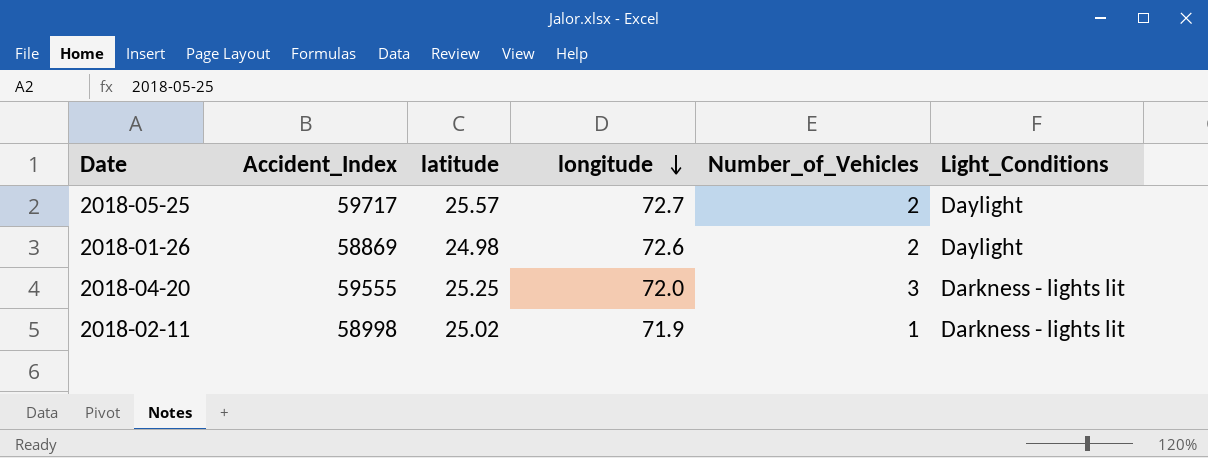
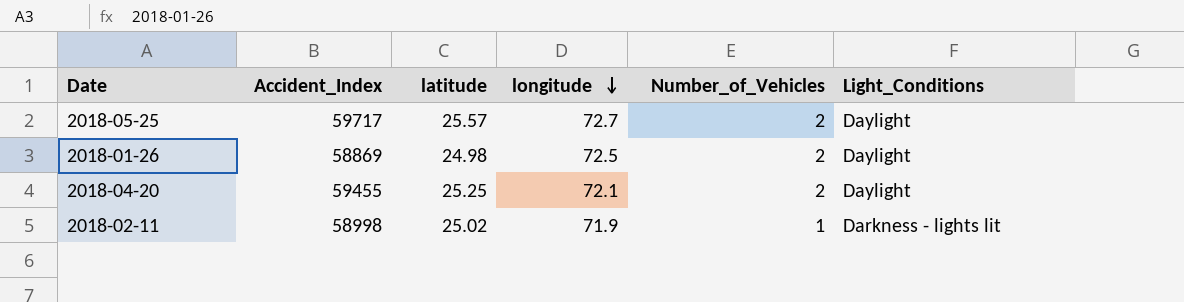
2018-01-26 | longitude: 72.6 -> 72.5
2018-04-20 | Accident_Index: 59555 -> 59455
2018-04-20 | longitude: 72.0 -> 72.1
2018-04-20 | Number_of_Vehicles: 3 -> 2
2018-04-20 | Light_Conditions: Darkness - lights lit -> Daylight

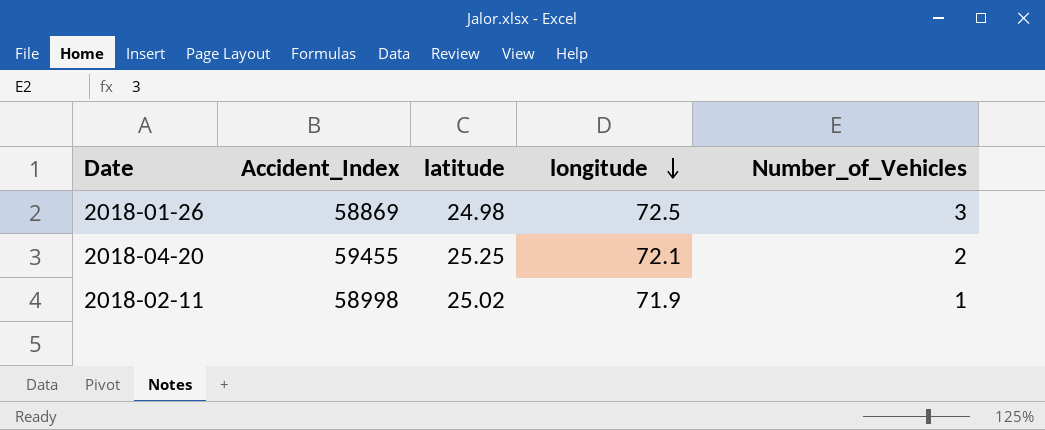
column Light_Conditions | position: 6 -> none
row 2018-05-25: 59717 | 25.57 | 72.7 | 2 | Daylight -> none
2018-01-26 | Number_of_Vehicles: 2 -> 3

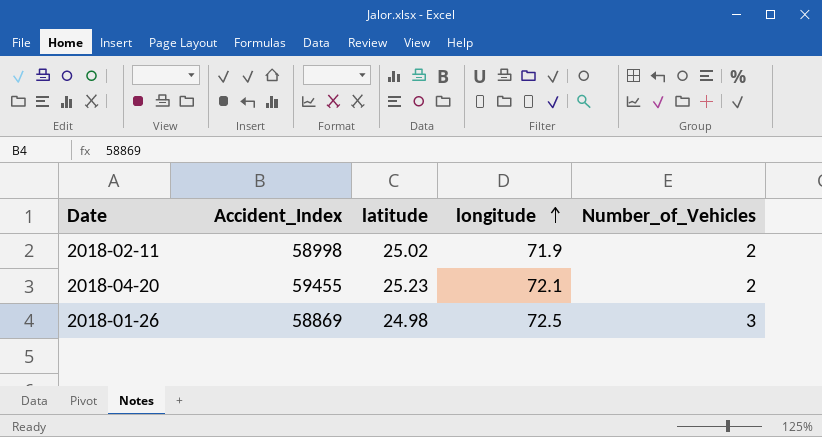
row order: longitude descending -> longitude ascending
2018-02-11 | Number_of_Vehicles: 1 -> 2
2018-04-20 | latitude: 25.25 -> 25.23

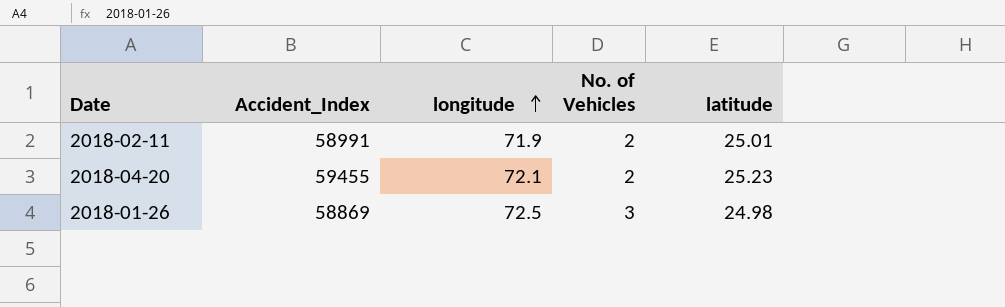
column name: Number_of_Vehicles -> No. of Vehicles
column latitude | position: 3 -> 5
2018-02-11 | Accident_Index: 58998 -> 58991
2018-02-11 | latitude: 25.02 -> 25.01

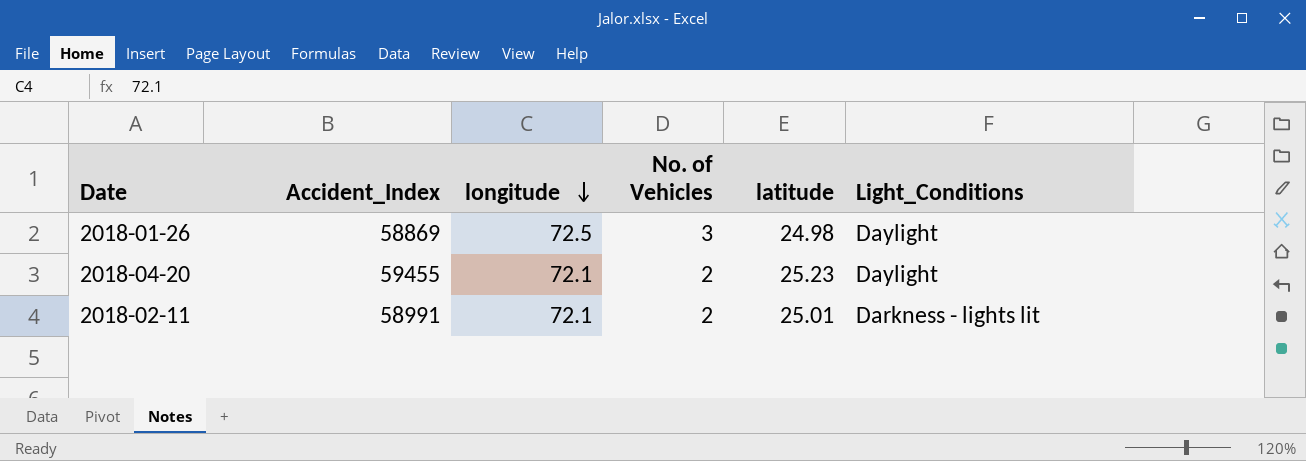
row order: longitude ascending -> longitude descending
column Light_Conditions | position: none -> 6
2018-02-11 | longitude: 71.9 -> 72.1

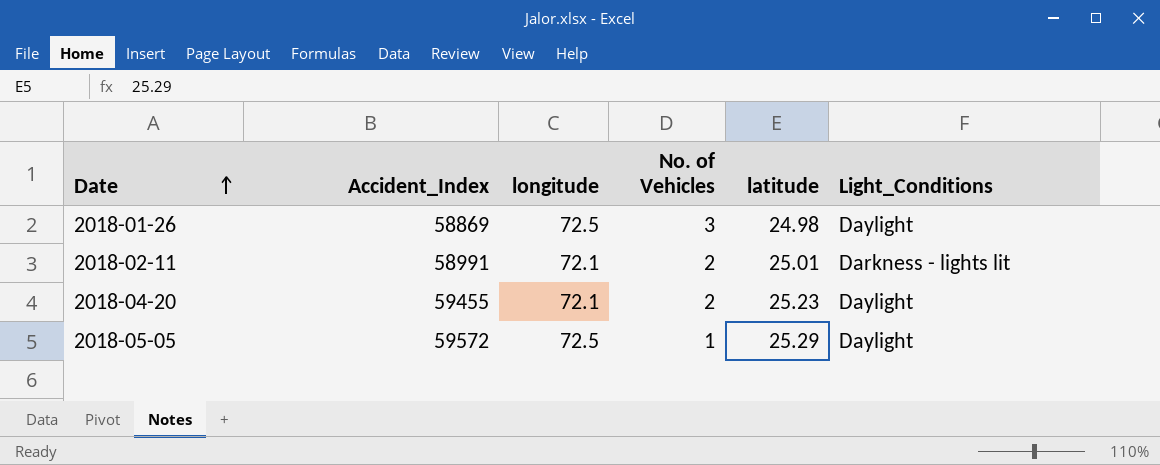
row order: longitude descending -> Date ascending
row 2018-05-05: none -> 59572 | 72.5 | 1 | 25.29 | Daylight

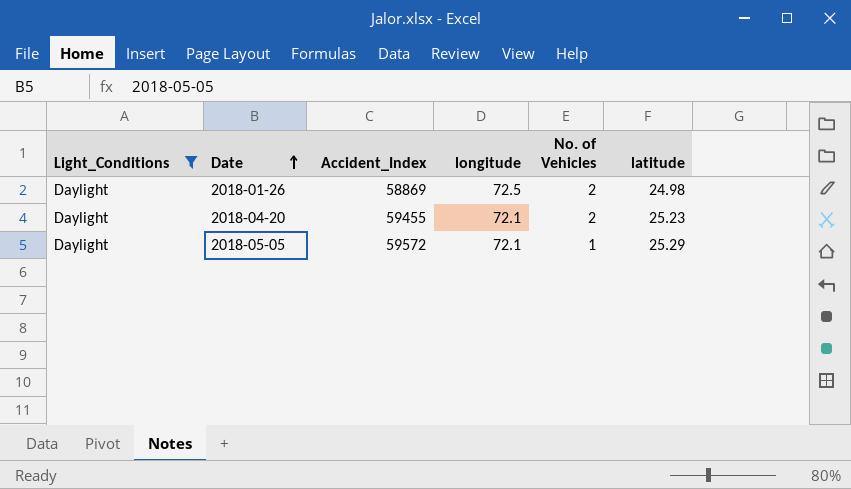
filter: none -> Light_Conditions = Daylight
column Light_Conditions | position: 6 -> 1
2018-01-26 | No. of Vehicles: 3 -> 2
2018-05-05 | longitude: 72.5 -> 72.1

